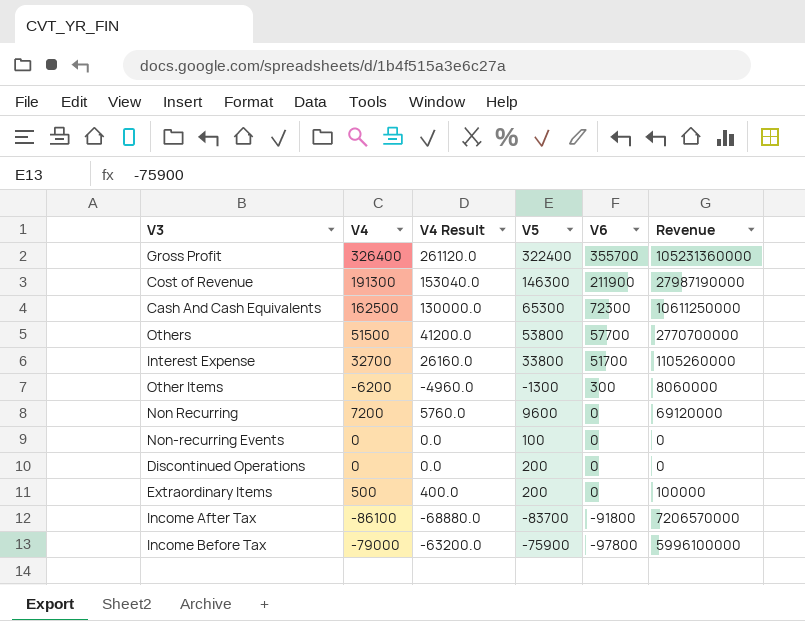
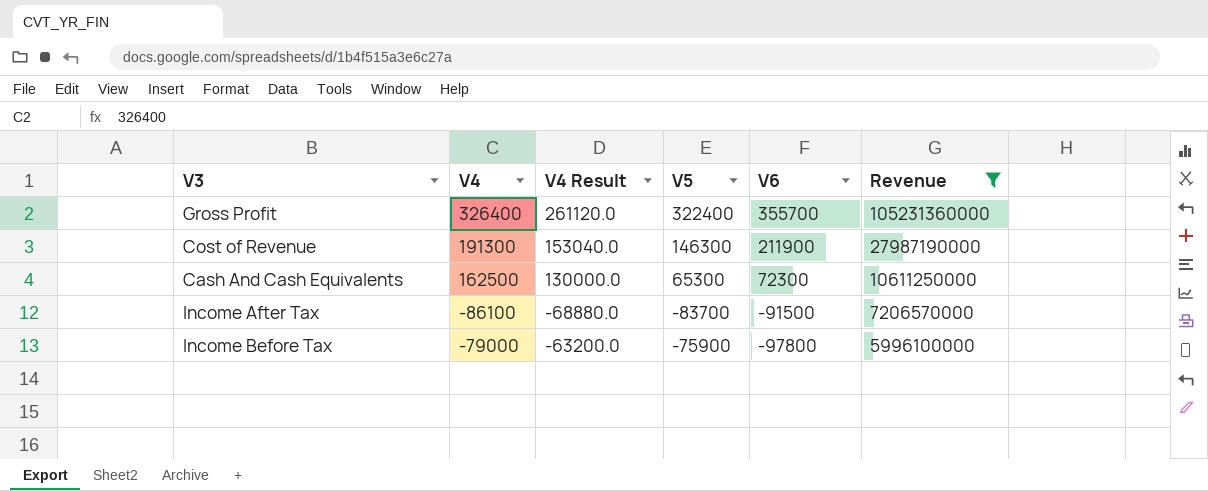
filter: none -> Revenue >= 5996100000
Income After Tax | V6: -91800 -> -91500

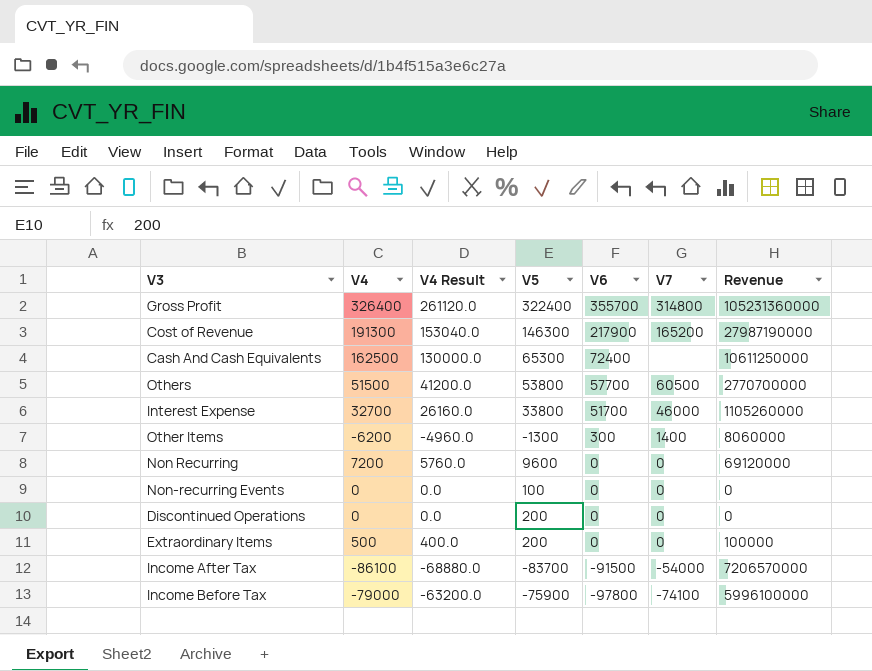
filter: Revenue >= 5996100000 -> none
column V7 | position: none -> 6
Cost of Revenue | V6: 211900 -> 217900
Cash And Cash Equivalents | V6: 72300 -> 72400

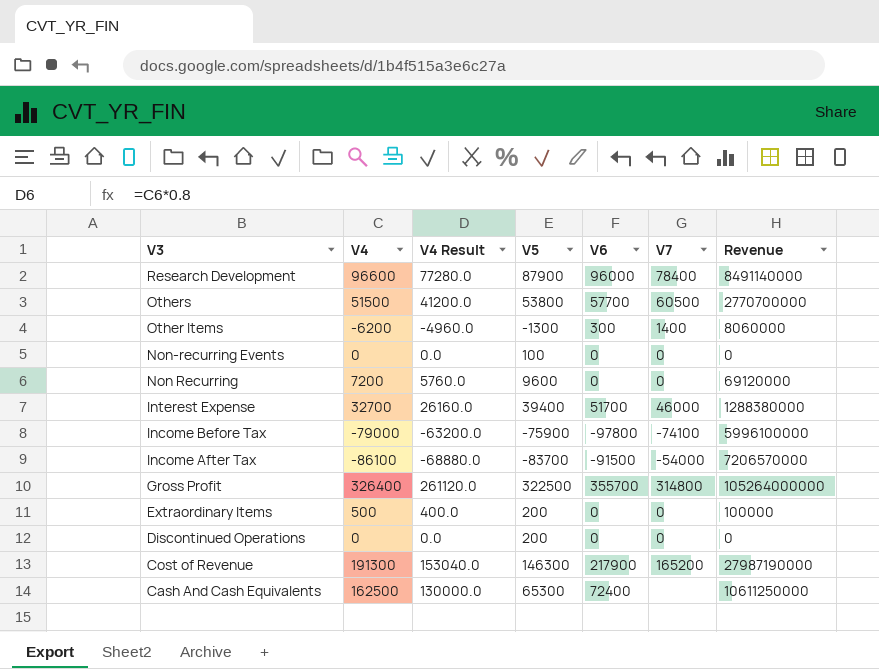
row order: V6 descending -> V3 descending
row Research Development: none -> 96600 | 77280.0 | 87900 | 96000 | 78400 | 8491140000
Interest Expense | V5: 33800 -> 39400
Interest Expense | Revenue: 1105260000 -> 1288380000
Gross Profit | V5: 322400 -> 322500
Gross Profit | Revenue: 105231360000 -> 105264000000

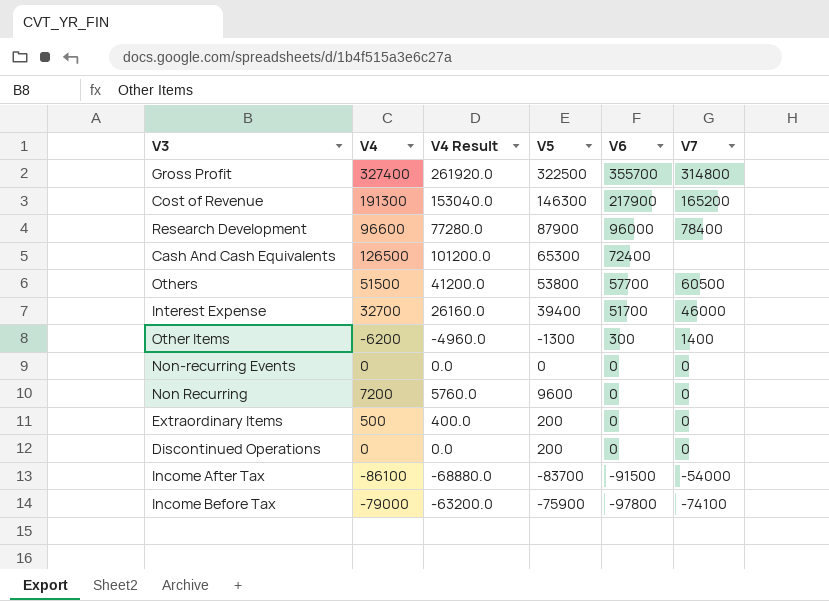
row order: V3 descending -> V6 descending
column Revenue | formula: [V4] * [V5] -> none
Gross Profit | V4: 326400 -> 327400
Gross Profit | V4 Result: 261120.0 -> 261920.0
Cash And Cash Equivalents | V4: 162500 -> 126500
Cash And Cash Equivalents | V4 Result: 130000.0 -> 101200.0
Non-recurring Events | V5: 100 -> 0

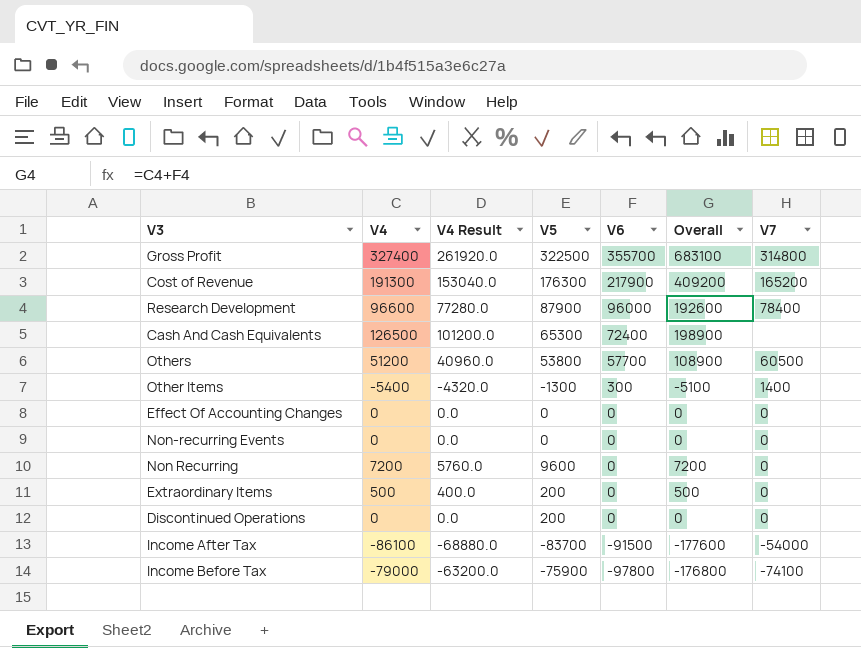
column Overall | formula: none -> [V4] + [V6]
row Interest Expense: 32700 | 26160.0 | 39400 | 51700 | 46000 -> none
Cost of Revenue | V5: 146300 -> 176300
Others | V4: 51500 -> 51200
Others | V4 Result: 41200.0 -> 40960.0
Other Items | V4: -6200 -> -5400
Other Items | V4 Result: -4960.0 -> -4320.0
row Effect Of Accounting Changes: none -> 0 | 0.0 | 0 | 0 | 0 | 0

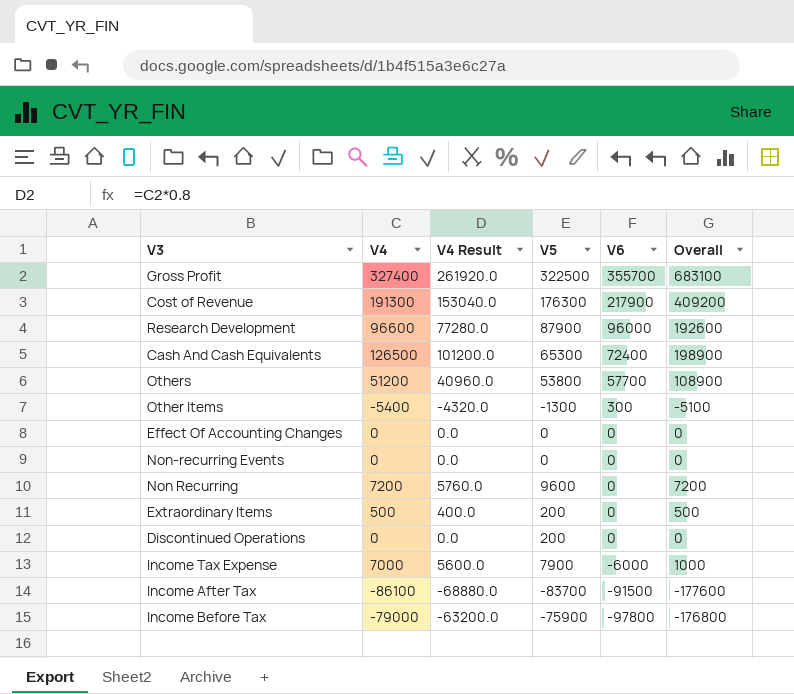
column V7 | position: 7 -> none
row Income Tax Expense: none -> 7000 | 5600.0 | 7900 | -6000 | 1000

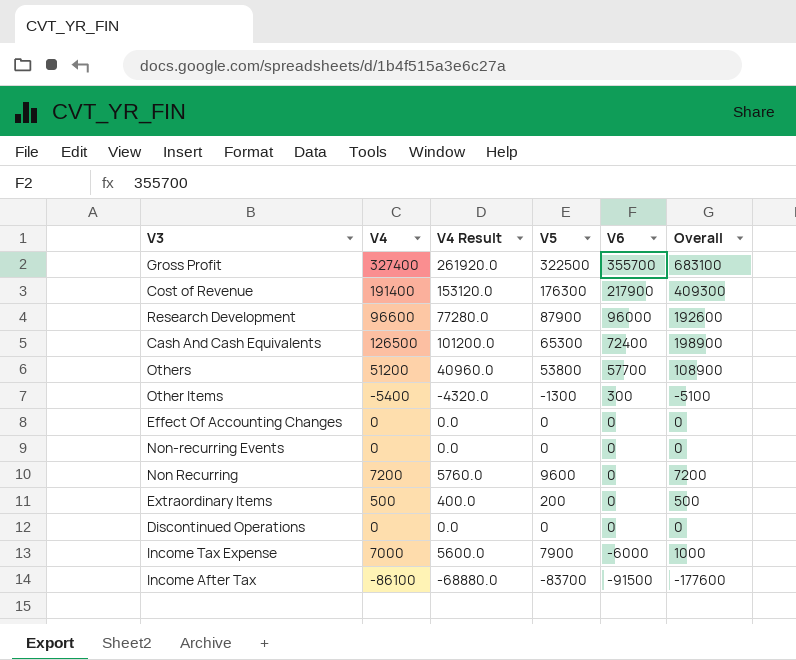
row Income Before Tax: -79000 | -63200.0 | -75900 | -97800 | -176800 -> none
Cost of Revenue | V4: 191300 -> 191400
Cost of Revenue | V4 Result: 153040.0 -> 153120.0
Cost of Revenue | Overall: 409200 -> 409300
Discontinued Operations | V5: 200 -> 0

